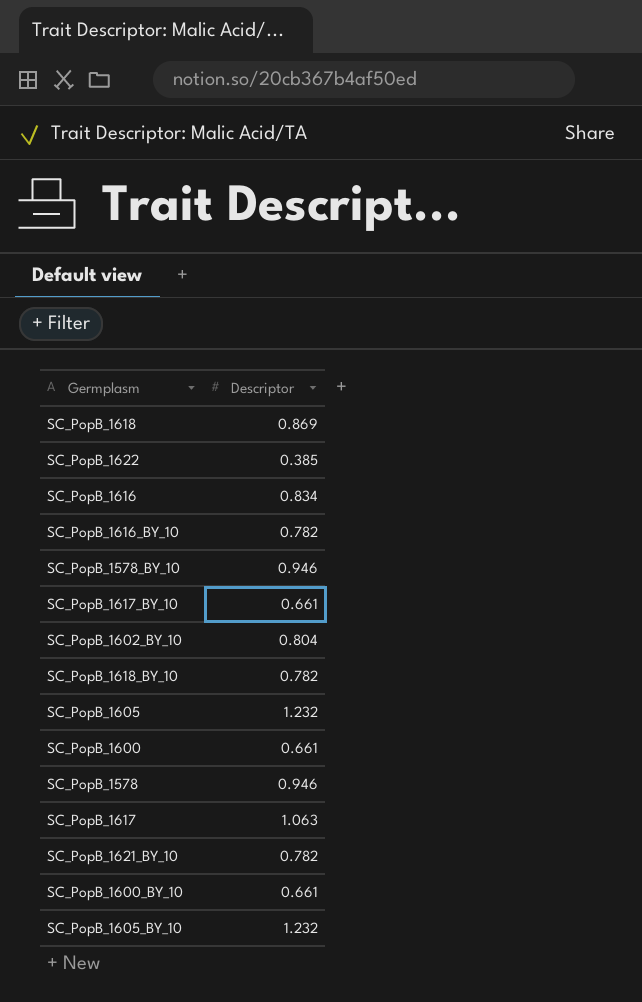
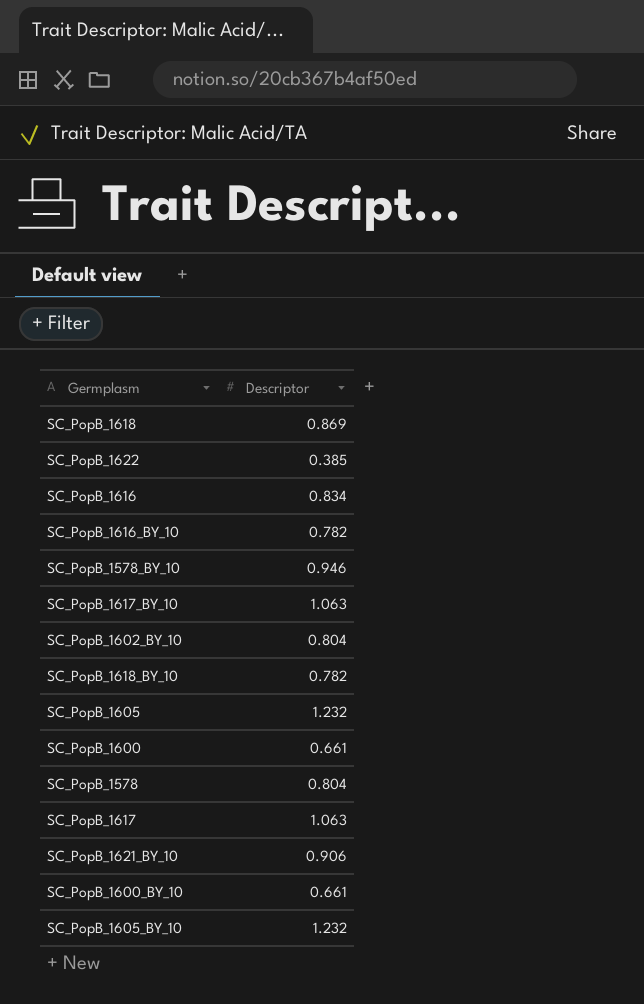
SC_PopB_1617_BY_10 | Descriptor: 0.661 -> 1.063
SC_PopB_1578 | Descriptor: 0.946 -> 0.804
SC_PopB_1621_BY_10 | Descriptor: 0.782 -> 0.906

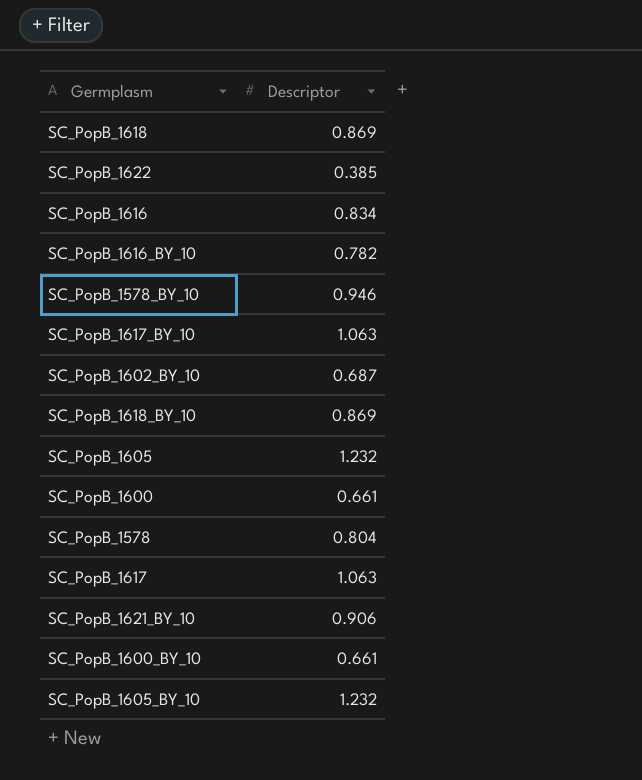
SC_PopB_1602_BY_10 | Descriptor: 0.804 -> 0.687
SC_PopB_1618_BY_10 | Descriptor: 0.782 -> 0.869

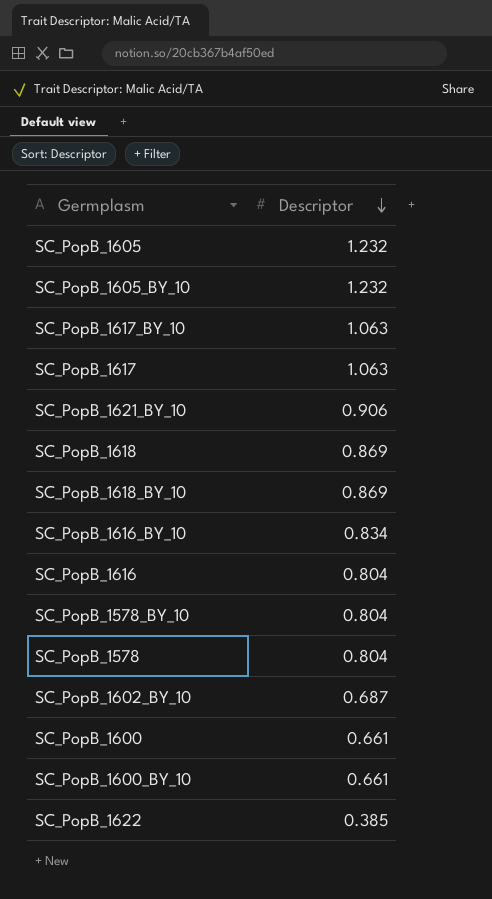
row order: none -> Descriptor descending
SC_PopB_1616_BY_10 | Descriptor: 0.782 -> 0.834
SC_PopB_1616 | Descriptor: 0.834 -> 0.804
SC_PopB_1578_BY_10 | Descriptor: 0.946 -> 0.804

